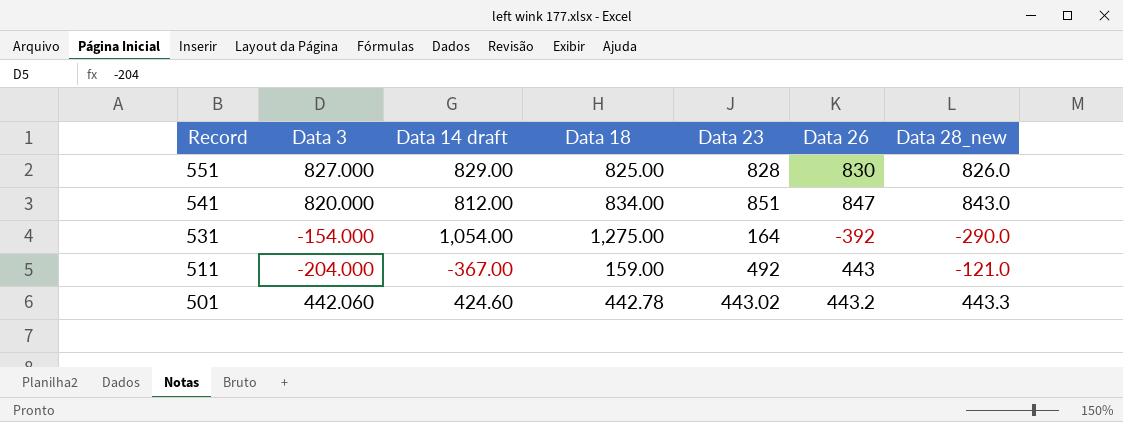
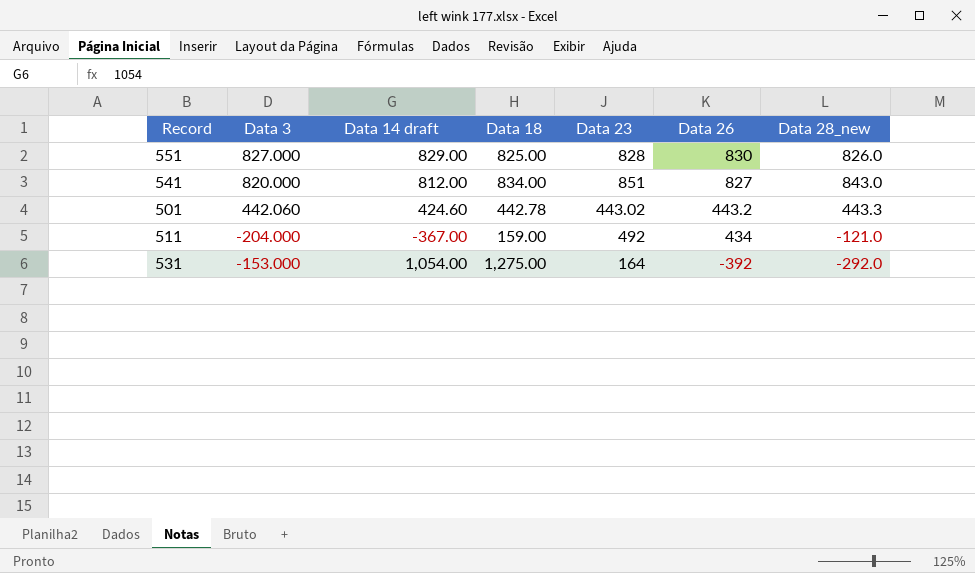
row order: Record descending -> Data 26 descending
541 | Data 26: 847 -> 827
511 | Data 26: 443 -> 434
531 | Data 3: -154.000 -> -153.000
531 | Data 28_new: -290.0 -> -292.0

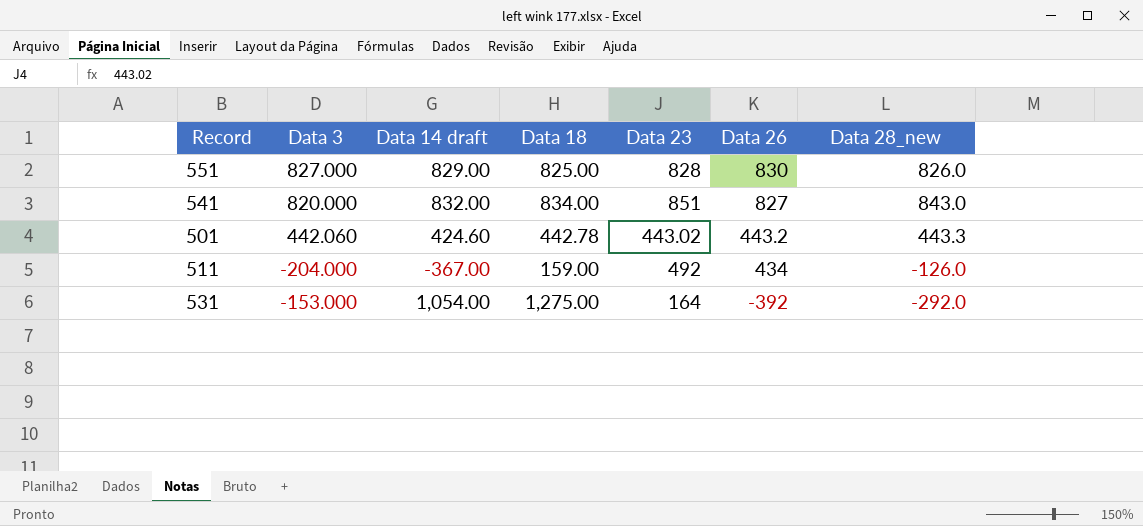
541 | Data 14 draft: 812.00 -> 832.00
511 | Data 28_new: -121.0 -> -126.0

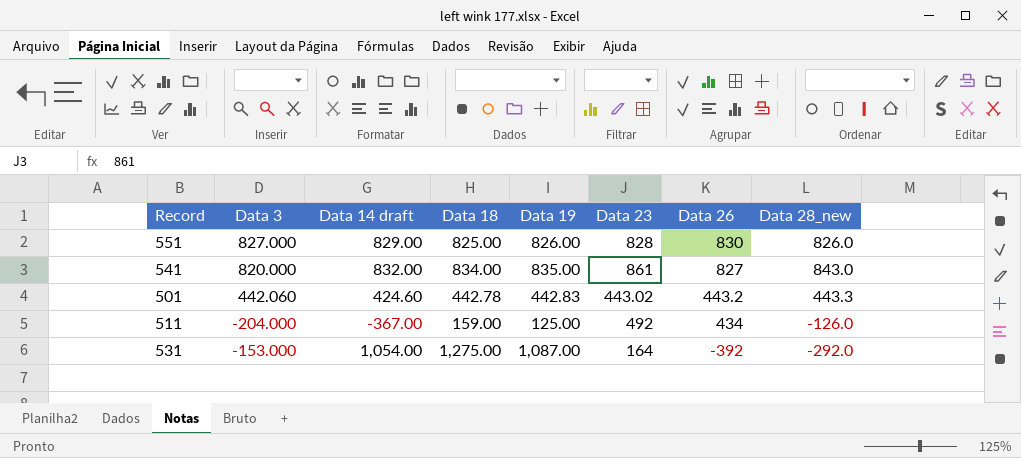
column Data 19 | position: none -> 5
541 | Data 23: 851 -> 861

